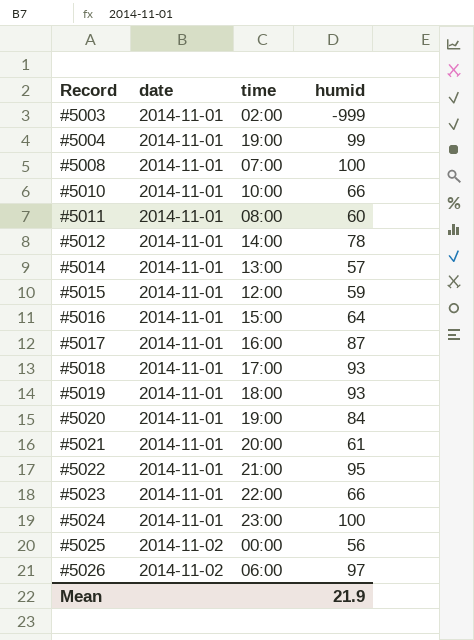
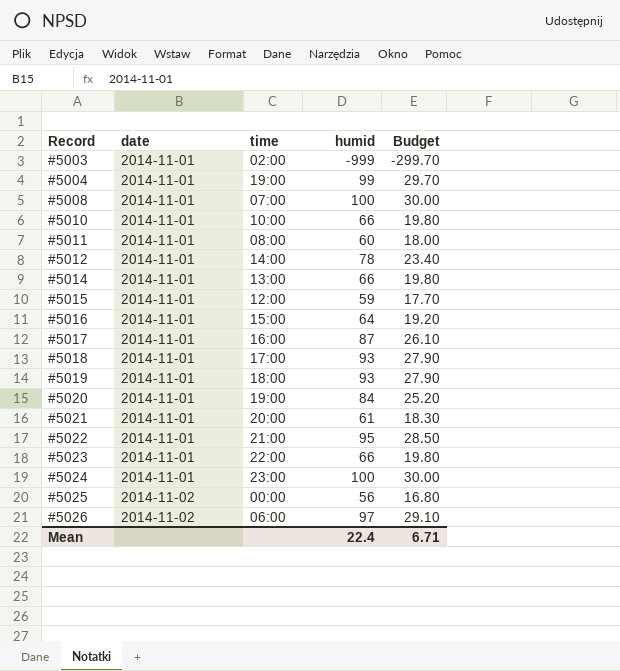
column Budget | formula: none -> [humid] * 0.3
#5014 | humid: 57 -> 66
Mean | humid: 21.9 -> 22.4

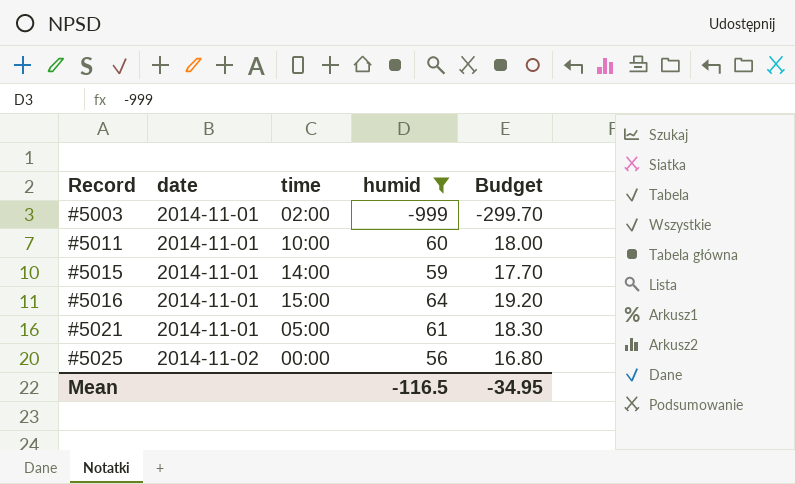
filter: none -> humid <= 64
#5011 | time: 08:00 -> 10:00
#5015 | time: 12:00 -> 14:00
#5021 | time: 20:00 -> 05:00
Mean | humid: 22.4 -> -116.5
Mean | Budget: 6.71 -> -34.95

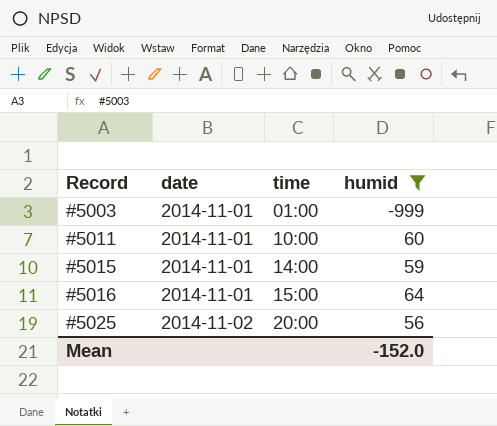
column Budget | formula: [humid] * 0.3 -> none
row #5021: 2014-11-01 | 05:00 | 61 | 18.30 -> none
#5003 | time: 02:00 -> 01:00
#5025 | time: 00:00 -> 20:00
Mean | humid: -116.5 -> -152.0

